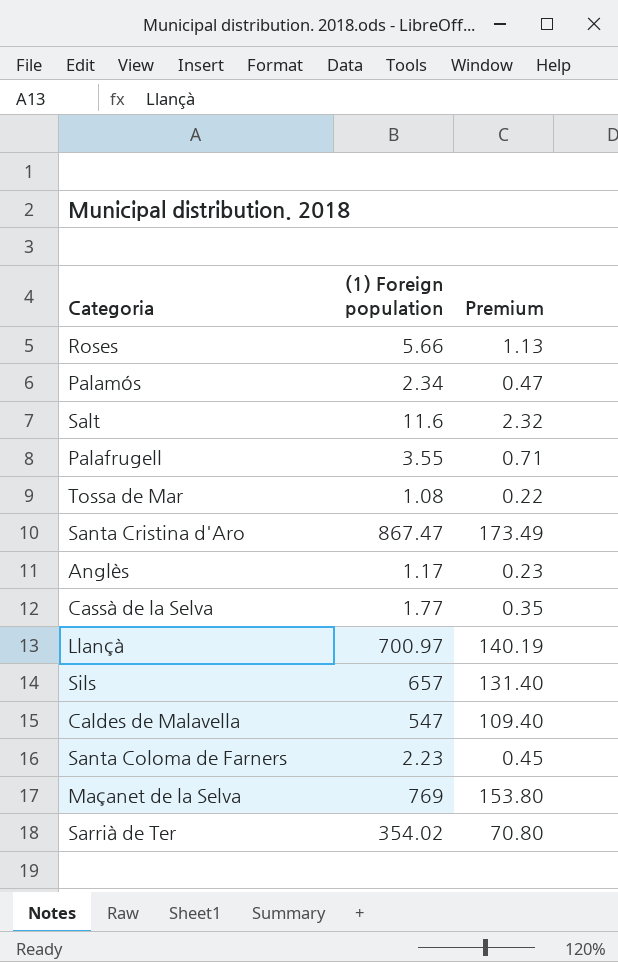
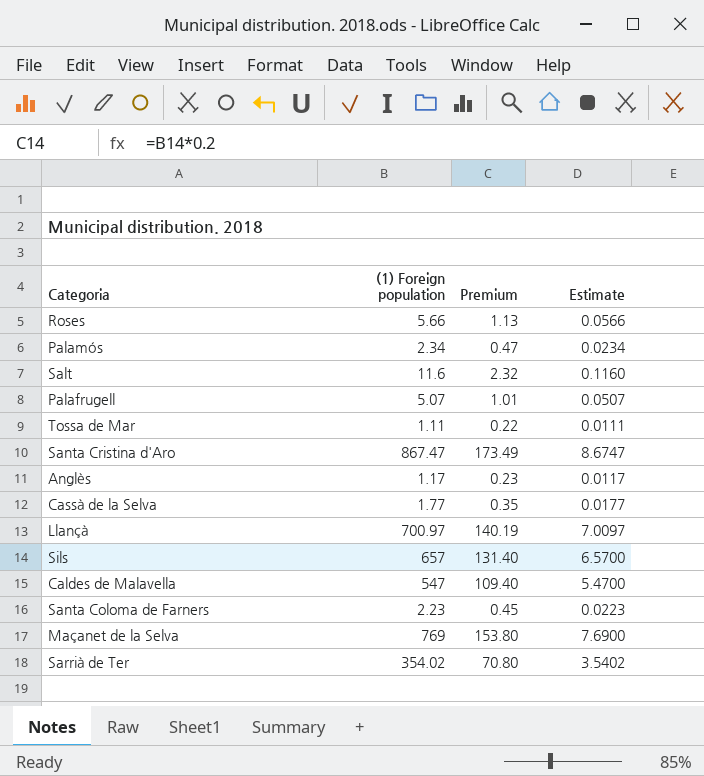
column Estimate | formula: none -> [(1) Foreign population] * 0.01
Palafrugell | (1) Foreign population: 3.55 -> 5.07
Palafrugell | Premium: 0.71 -> 1.01
Tossa de Mar | (1) Foreign population: 1.08 -> 1.11

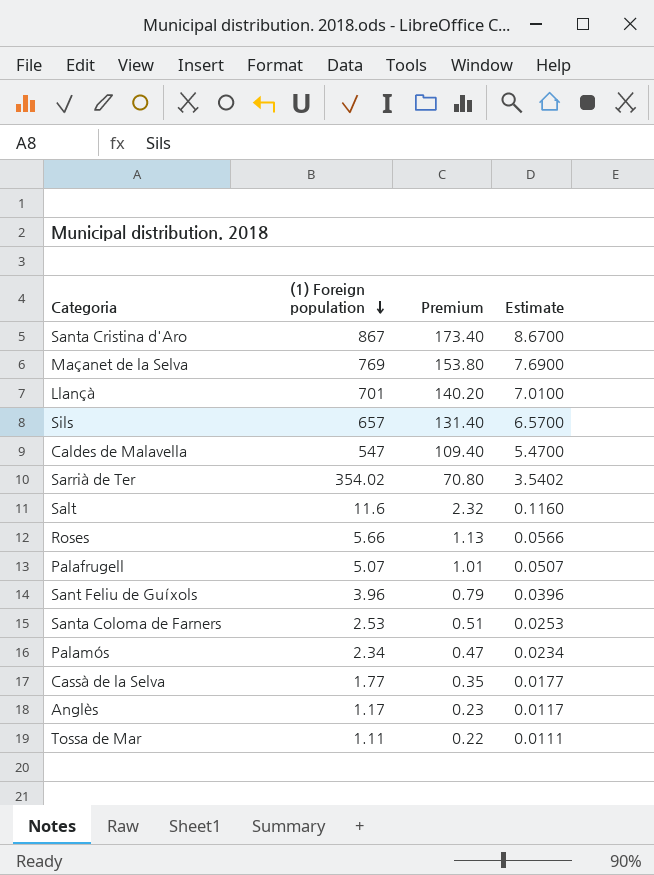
row order: none -> (1) Foreign population descending
Santa Cristina d'Aro | (1) Foreign population: 867.47 -> 867
Santa Cristina d'Aro | Premium: 173.49 -> 173.40
Santa Cristina d'Aro | Estimate: 8.6747 -> 8.6700
Llançà | (1) Foreign population: 700.97 -> 701
Llançà | Premium: 140.19 -> 140.20
Llançà | Estimate: 7.0097 -> 7.0100
row Sant Feliu de Guíxols: none -> 3.96 | 0.79 | 0.0396
Santa Coloma de Farners | (1) Foreign population: 2.23 -> 2.53
Santa Coloma de Farners | Premium: 0.45 -> 0.51
Santa Coloma de Farners | Estimate: 0.0223 -> 0.0253

